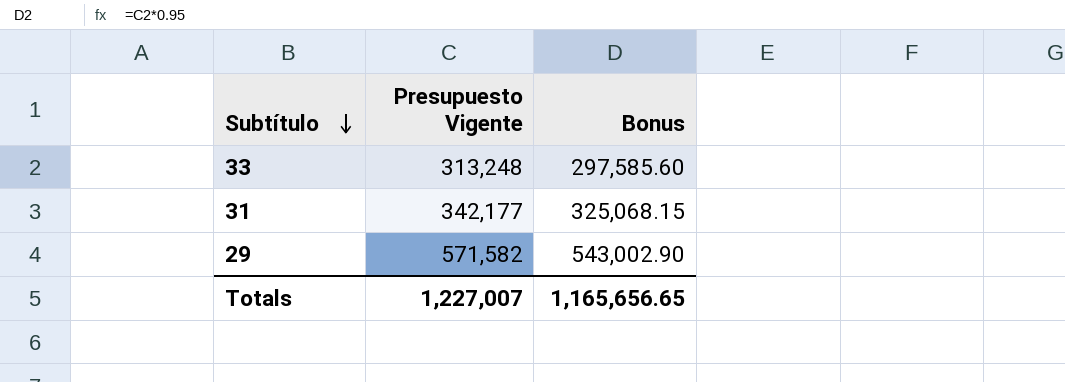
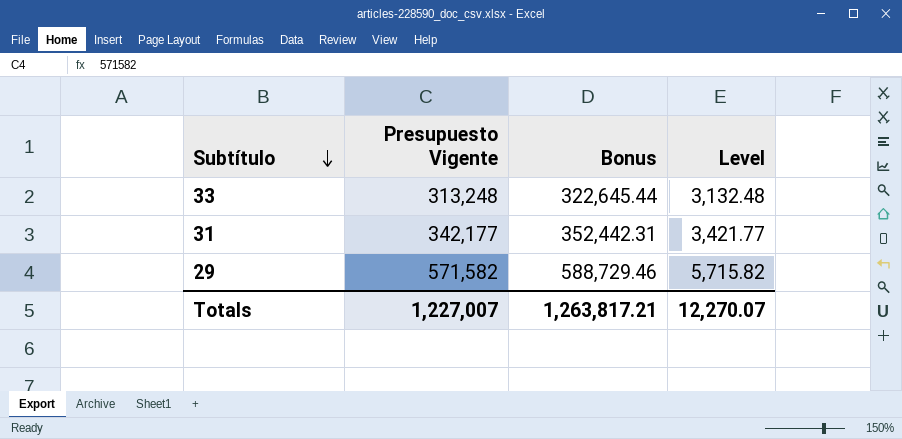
column Bonus | formula: [Presupuesto Vigente] * 0.95 -> [Presupuesto Vigente] * 1.03
column Level | formula: none -> [Presupuesto Vigente] * 0.01
Totals | Bonus: 1,165,656.65 -> 1,263,817.21

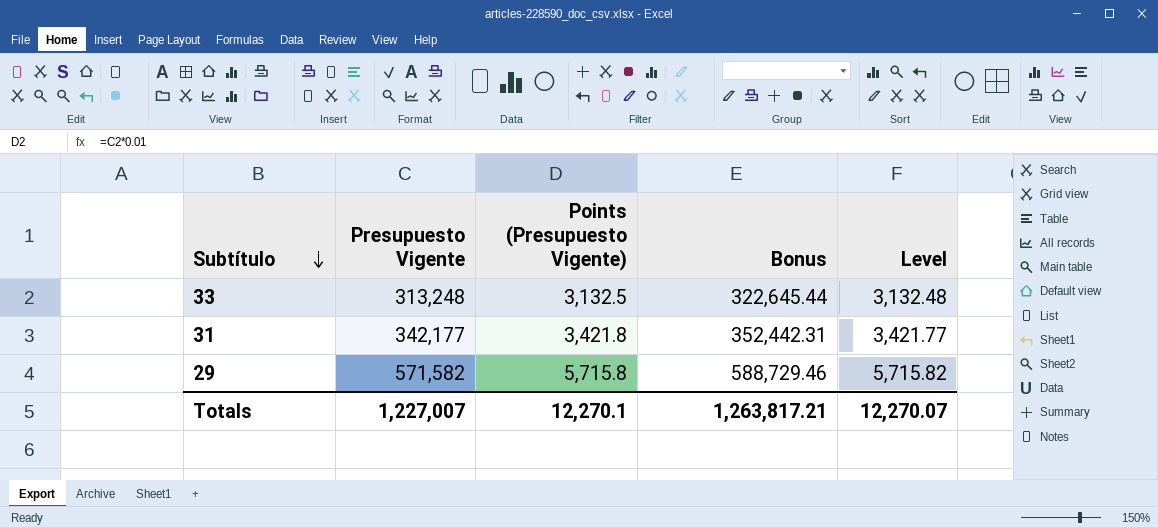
column Points (Presupuesto Vigente) | formula: none -> [Presupuesto Vigente] * 0.01

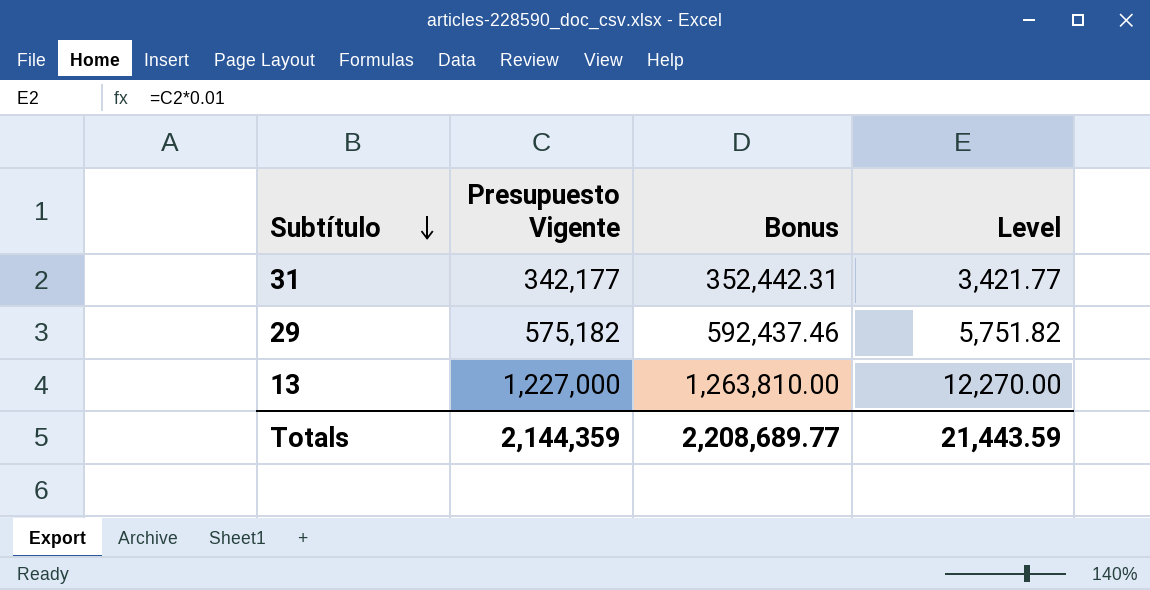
column Points (Presupuesto Vigente) | formula: [Presupuesto Vigente] * 0.01 -> none
row 33: 313,248 | 3,132.5 | 322,645.44 | 3,132.48 -> none
29 | Presupuesto Vigente: 571,582 -> 575,182
29 | Bonus: 588,729.46 -> 592,437.46
29 | Level: 5,715.82 -> 5,751.82
row 13: none -> 1,227,000 | 1,263,810.00 | 12,270.00
Totals | Presupuesto Vigente: 1,227,007 -> 2,144,359
Totals | Bonus: 1,263,817.21 -> 2,208,689.77
Totals | Level: 12,270.07 -> 21,443.59

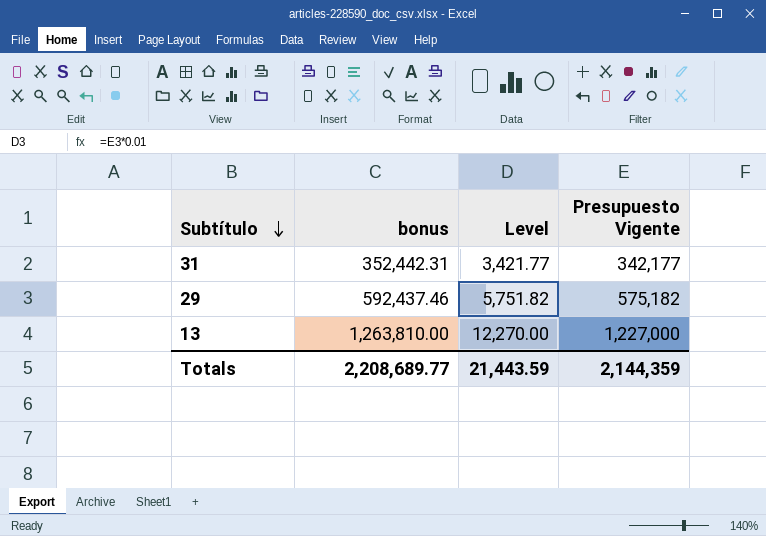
column name: Bonus -> bonus
column Presupuesto Vigente | position: 2 -> 4

